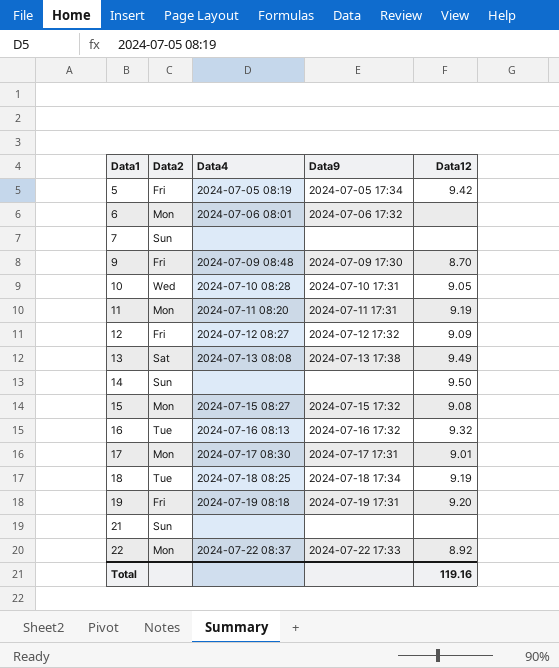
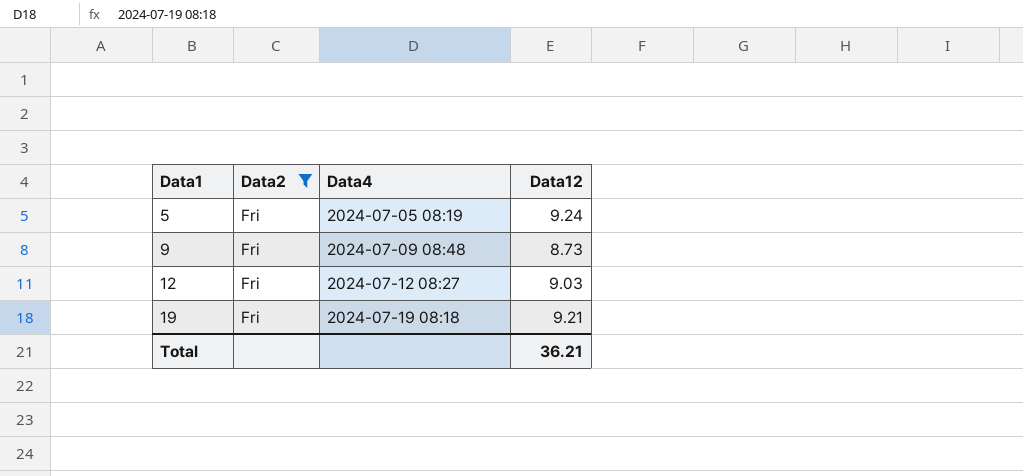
filter: none -> Data2 = Fri
column Data9 | position: 4 -> none
5 | Data12: 9.42 -> 9.24
9 | Data12: 8.70 -> 8.73
12 | Data12: 9.09 -> 9.03
19 | Data12: 9.20 -> 9.21
Total | Data12: 119.16 -> 36.21

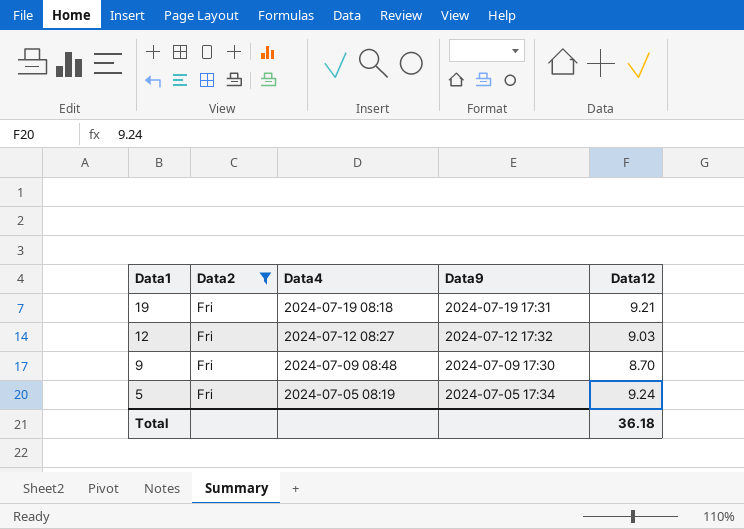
row order: Data1 ascending -> Data1 descending
column Data9 | position: none -> 4
9 | Data12: 8.73 -> 8.70
Total | Data12: 36.21 -> 36.18

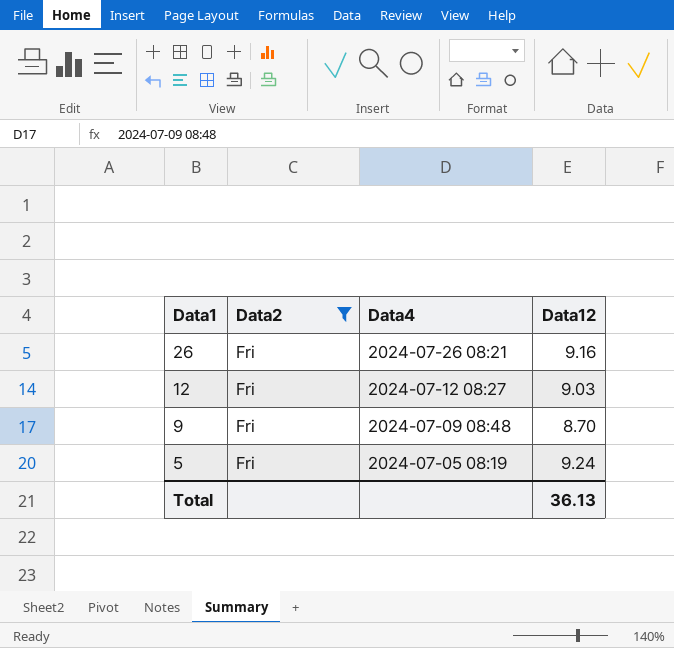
column Data9 | position: 4 -> none
row 19: Fri | 2024-07-19 08:18 | 2024-07-19 17:31 | 9.21 -> none
row 26: none -> Fri | 2024-07-26 08:21 | 9.16
Total | Data12: 36.18 -> 36.13

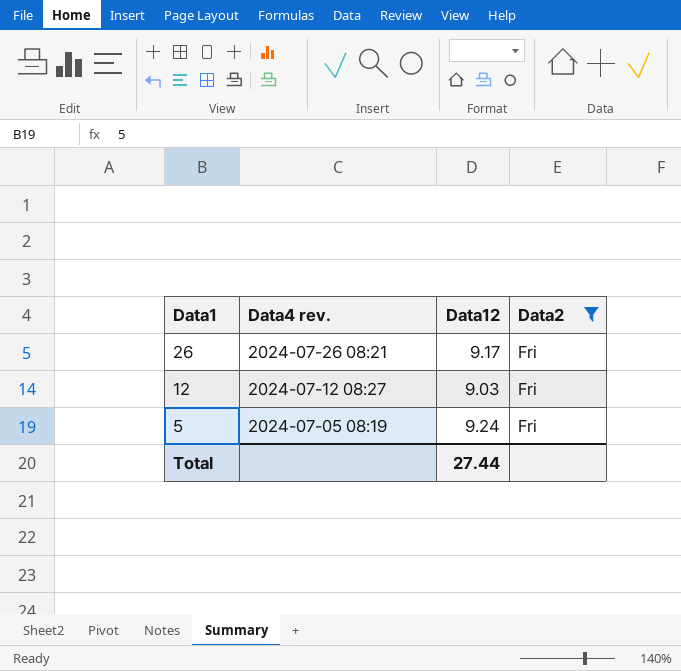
column name: Data4 -> Data4 rev.
column Data2 | position: 2 -> 4
row 9: Fri | 2024-07-09 08:48 | 8.70 -> none
26 | Data12: 9.16 -> 9.17
Total | Data12: 36.13 -> 27.44

